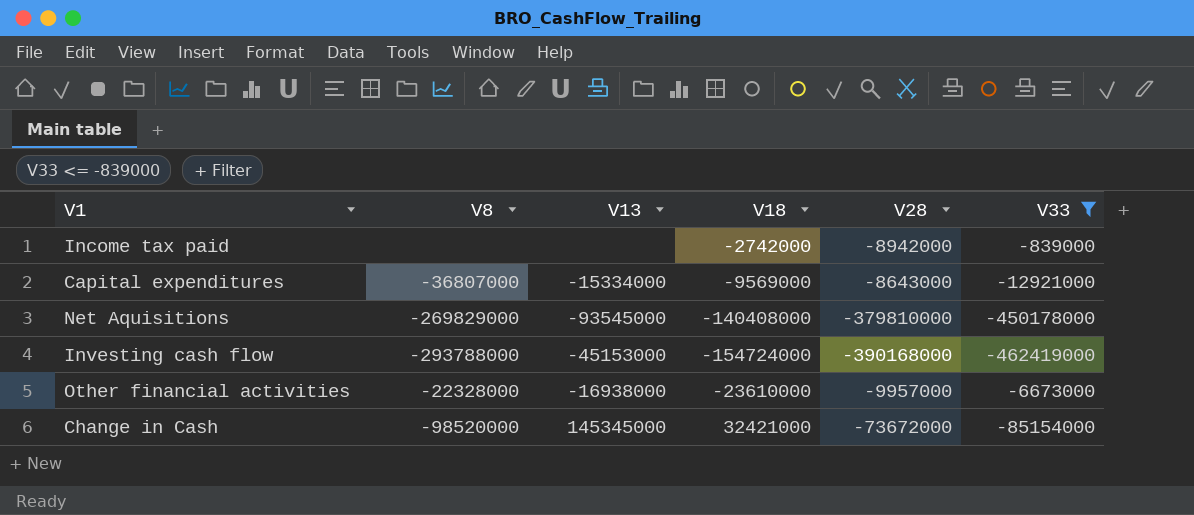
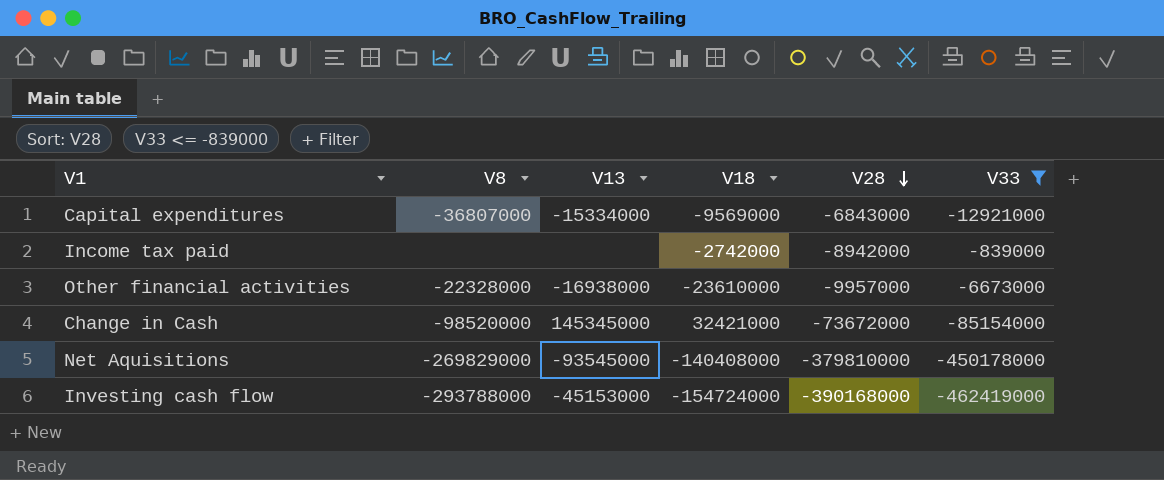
row order: none -> V28 descending
Capital expenditures | V28: -8643000 -> -6843000

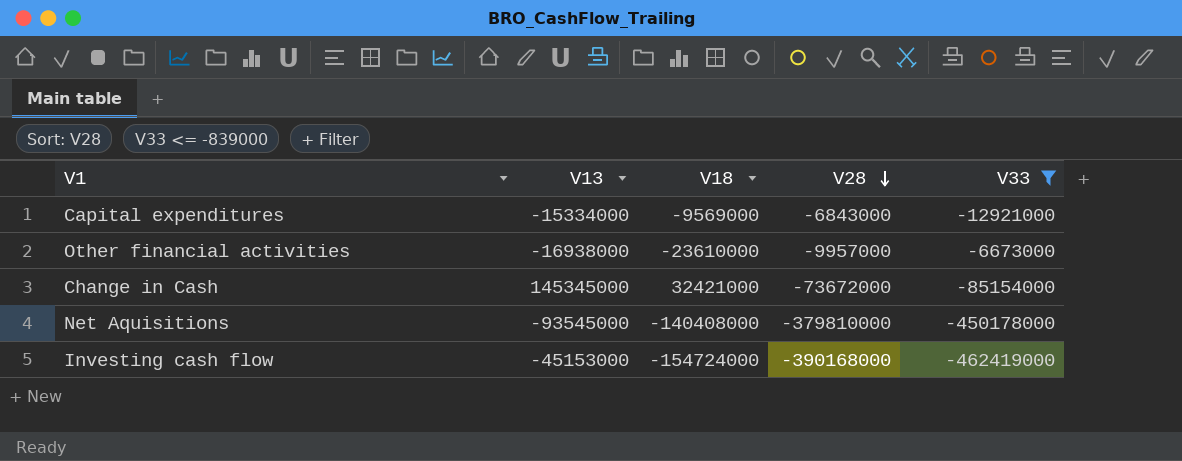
column V8 | position: 2 -> none
row Income tax paid: none | none | -2742000 | -8942000 | -839000 -> none

